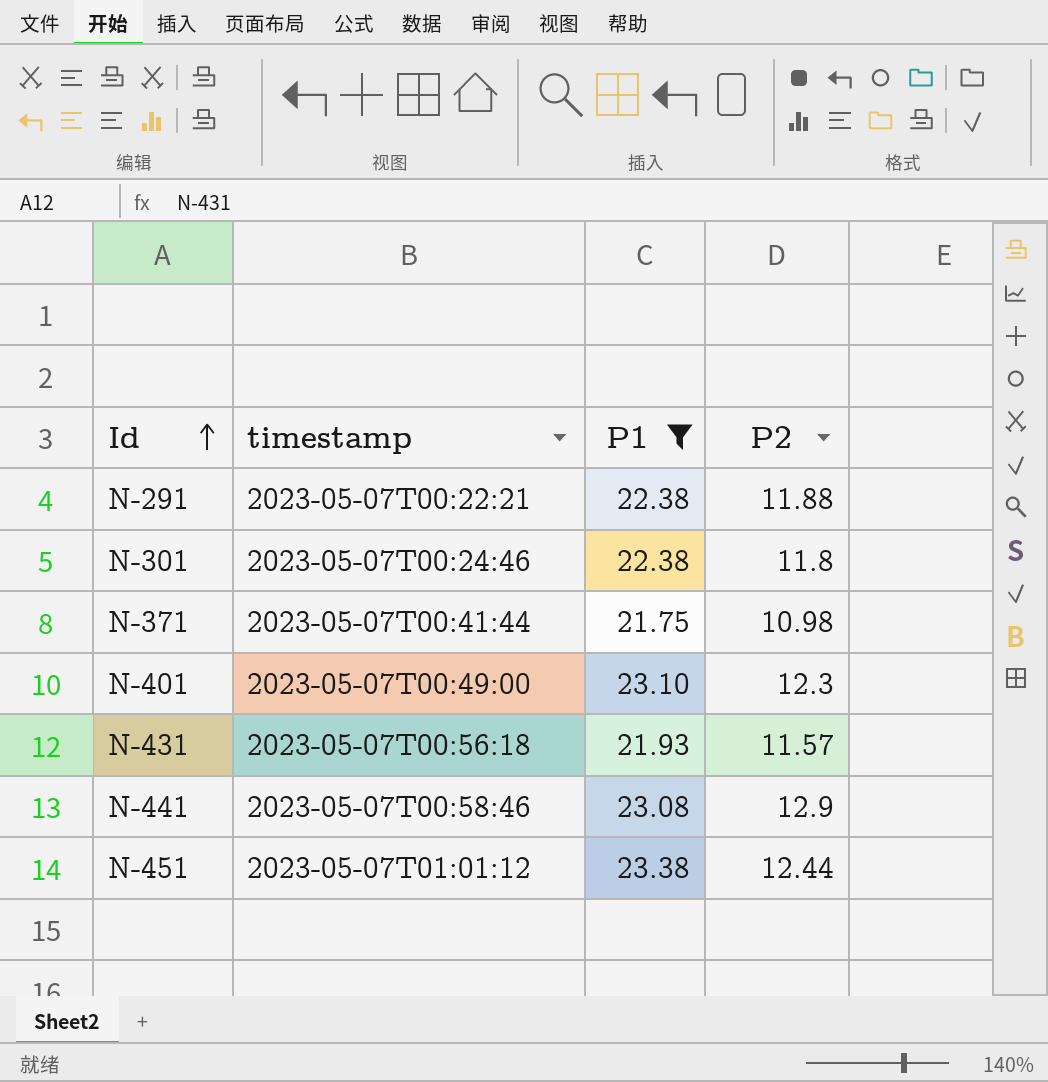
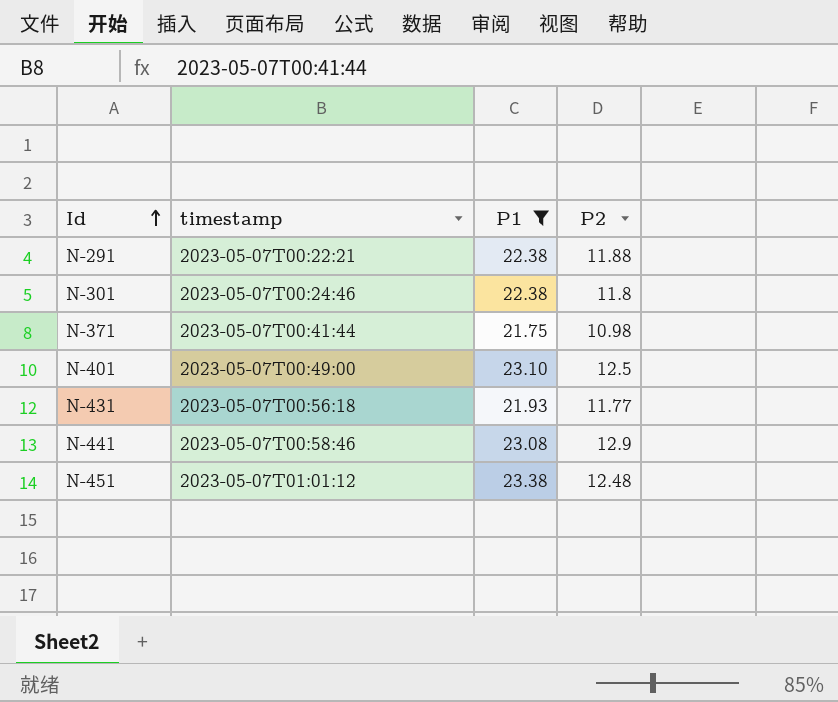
N-401 | P2: 12.3 -> 12.5
N-431 | P2: 11.57 -> 11.77
N-451 | P2: 12.44 -> 12.48

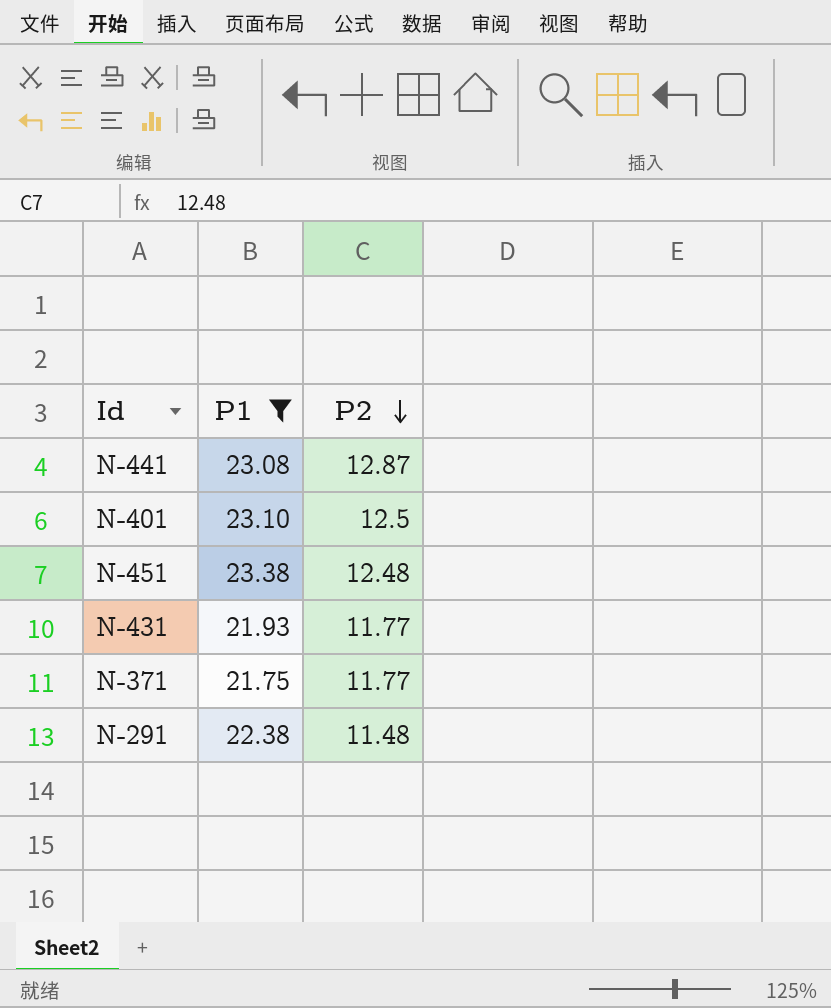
row order: Id ascending -> P2 descending
column timestamp | position: 2 -> none
row N-301: 2023-05-07T00:24:46 | 22.38 | 11.8 -> none
N-441 | P2: 12.9 -> 12.87
N-371 | P2: 10.98 -> 11.77
N-291 | P2: 11.88 -> 11.48

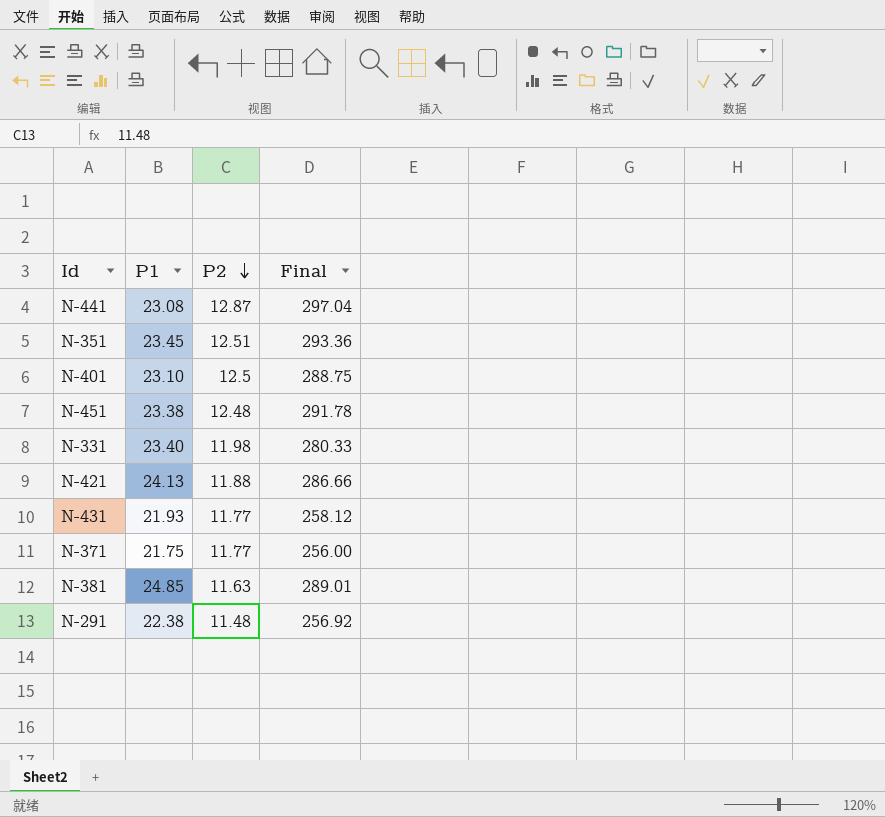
filter: P1 <= 23.38 -> none
column Final | formula: none -> [P1] * [P2]

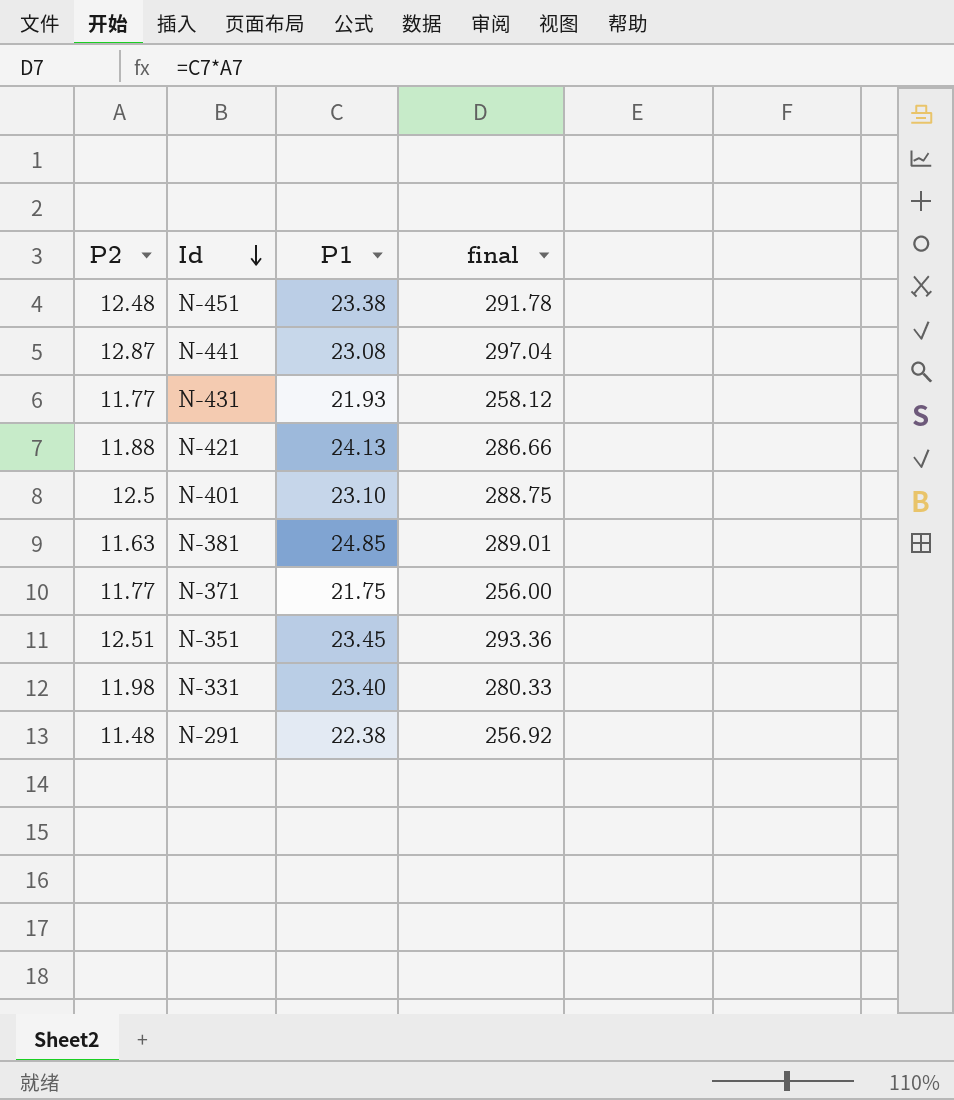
row order: P2 descending -> Id descending
column P2 | position: 3 -> 1
column name: Final -> final

